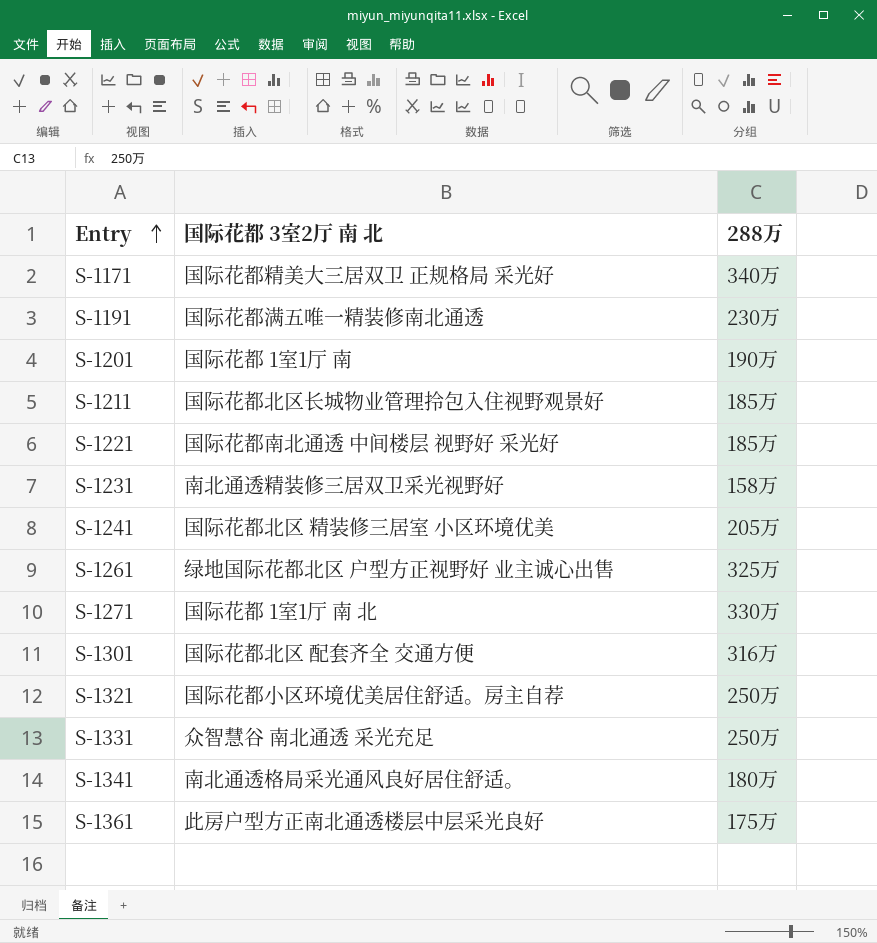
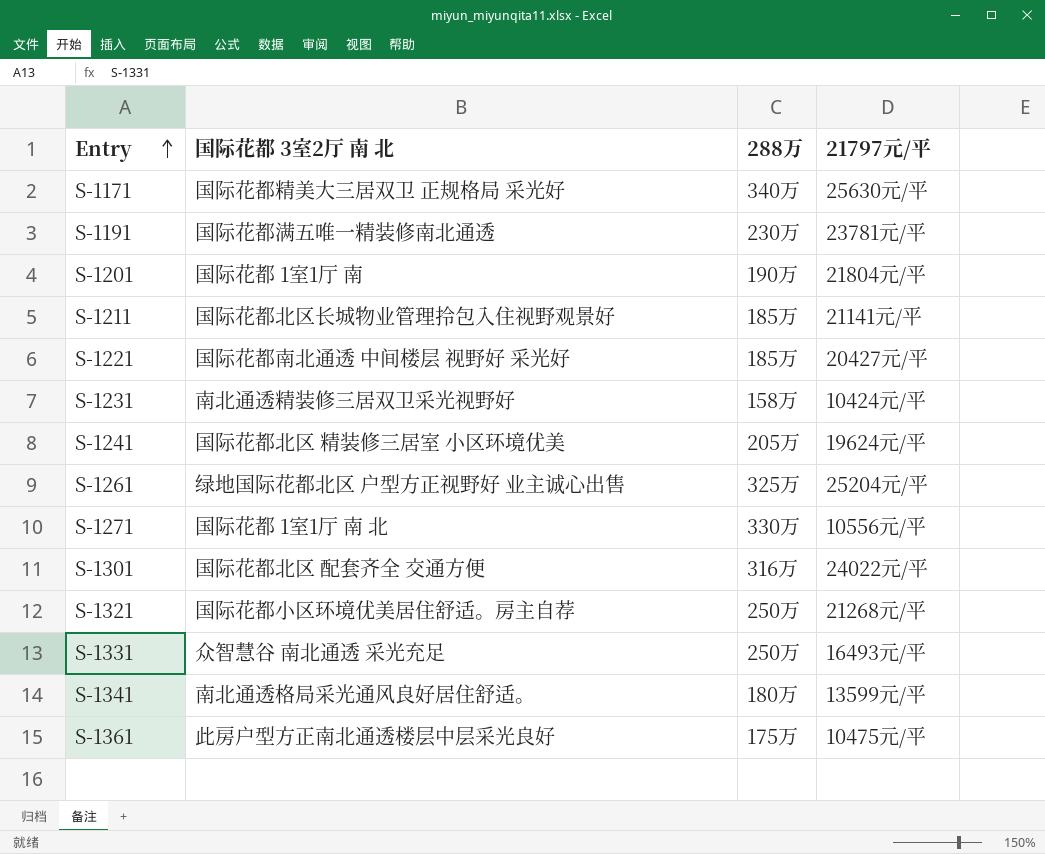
column 21797元/平 | position: none -> 4

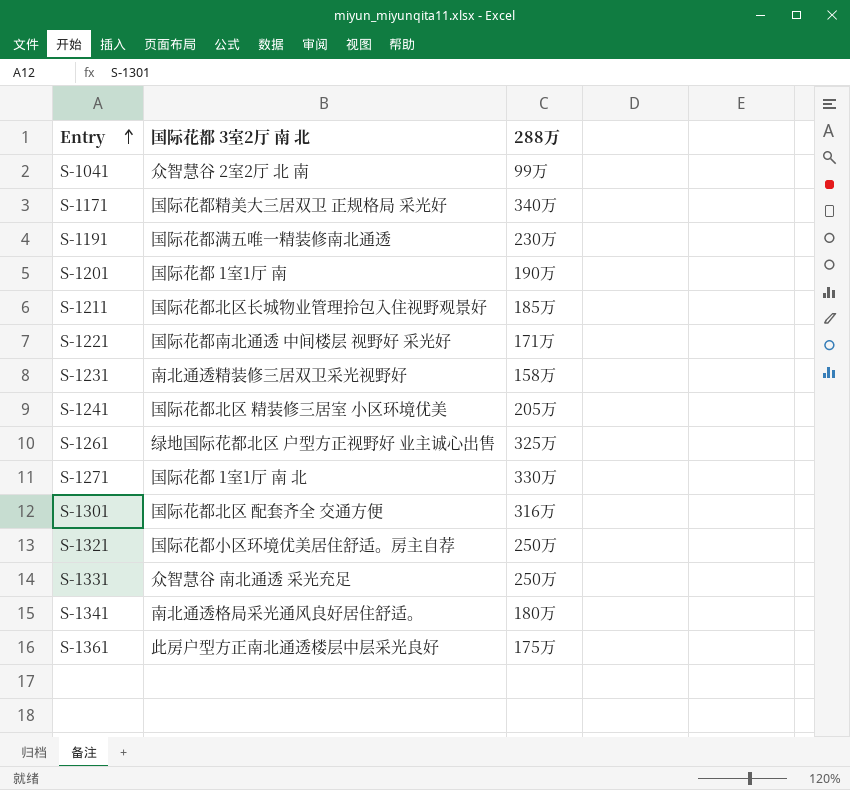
column 21797元/平 | position: 4 -> none
row S-1041: none -> 众智慧谷 2室2厅 北 南 | 99万
S-1221 | 288万: 185万 -> 171万

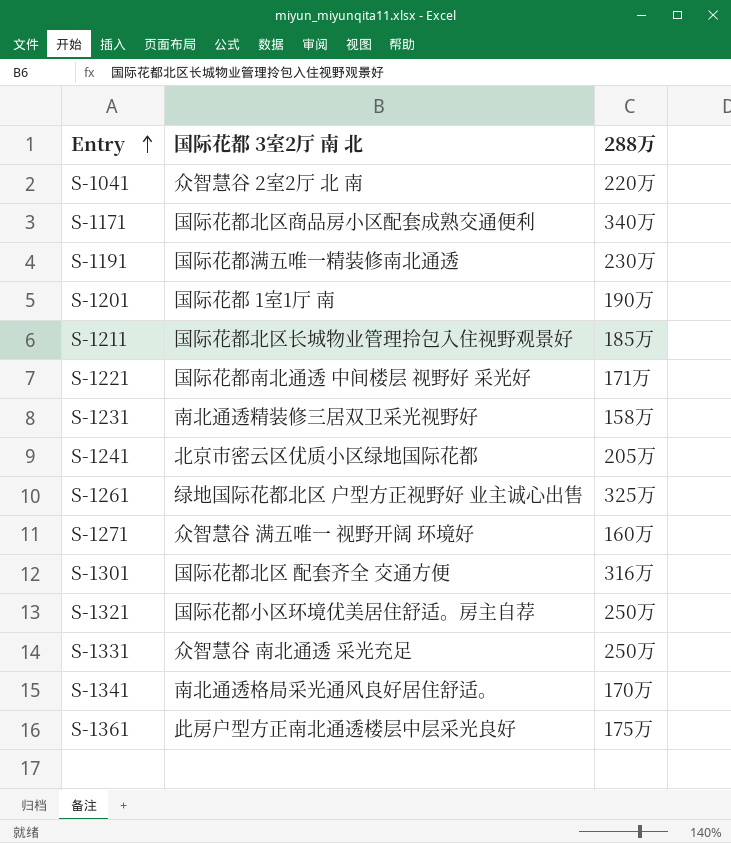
S-1041 | 288万: 99万 -> 220万
S-1171 | 国际花都 3室2厅 南 北: 国际花都精美大三居双卫 正规格局 采光好 -> 国际花都北区商品房小区配套成熟交通便利
S-1241 | 国际花都 3室2厅 南 北: 国际花都北区 精装修三居室 小区环境优美 -> 北京市密云区优质小区绿地国际花都
S-1271 | 国际花都 3室2厅 南 北: 国际花都 1室1厅 南 北 -> 众智慧谷 满五唯一 视野开阔 环境好
S-1271 | 288万: 330万 -> 160万
S-1341 | 288万: 180万 -> 170万

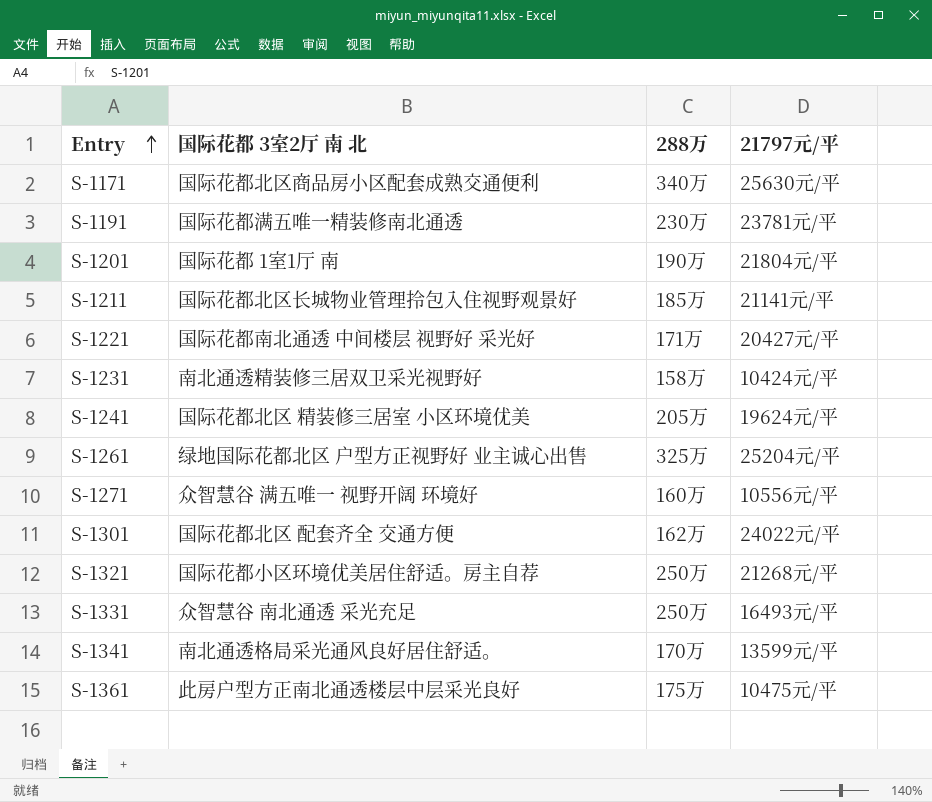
column 21797元/平 | position: none -> 4
row S-1041: 众智慧谷 2室2厅 北 南 | 220万 -> none
S-1241 | 国际花都 3室2厅 南 北: 北京市密云区优质小区绿地国际花都 -> 国际花都北区 精装修三居室 小区环境优美
S-1301 | 288万: 316万 -> 162万

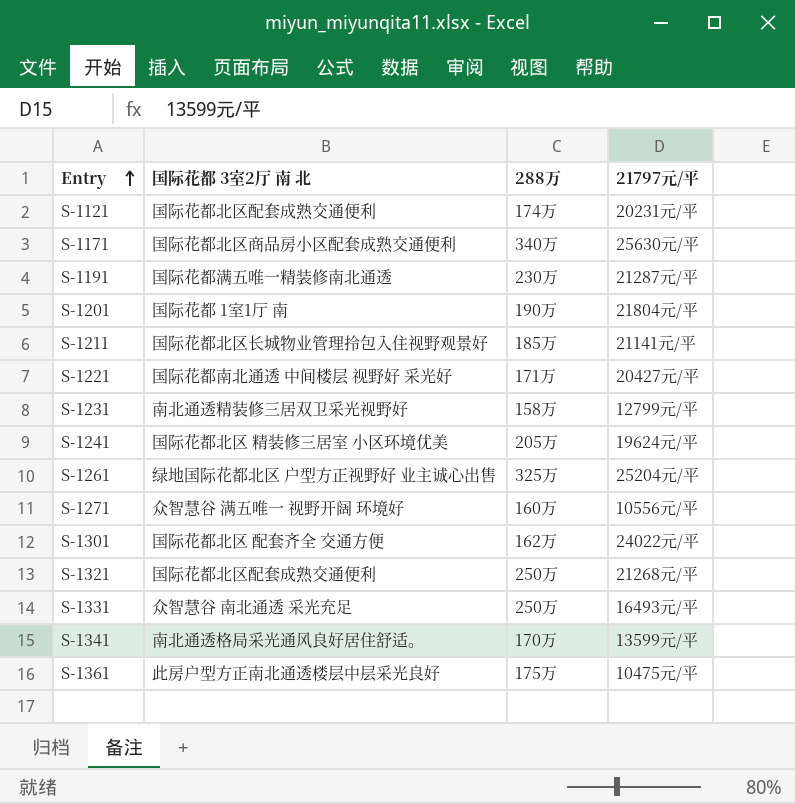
row S-1121: none -> 国际花都北区配套成熟交通便利 | 174万 | 20231元/平
S-1191 | 21797元/平: 23781元/平 -> 21287元/平
S-1231 | 21797元/平: 10424元/平 -> 12799元/平
S-1321 | 国际花都 3室2厅 南 北: 国际花都小区环境优美居住舒适。房主自荐 -> 国际花都北区配套成熟交通便利

